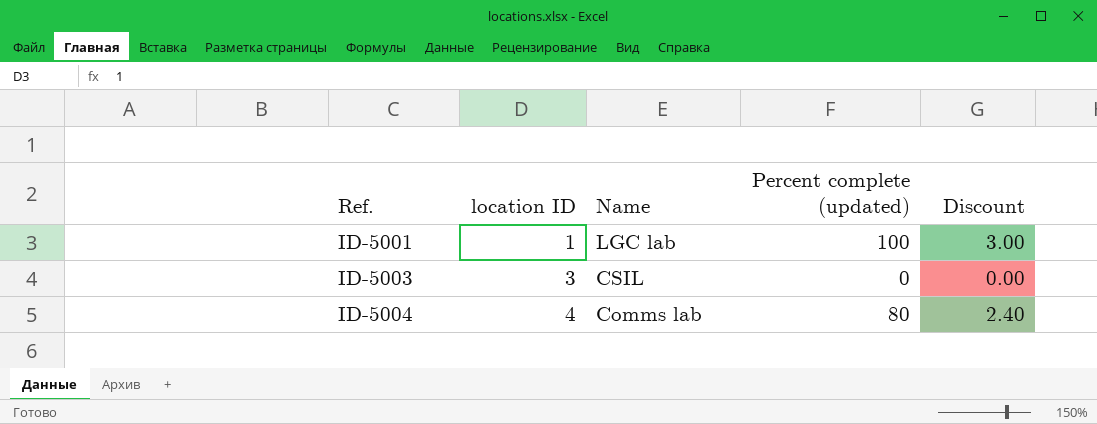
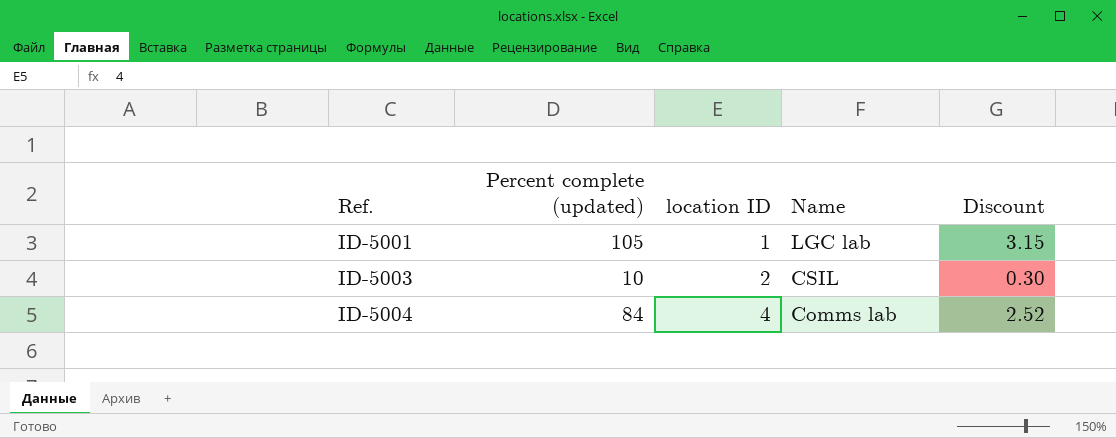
column Percent complete (updated) | position: 4 -> 2
ID-5001 | Percent complete (updated): 100 -> 105
ID-5001 | Discount: 3.00 -> 3.15
ID-5003 | Percent complete (updated): 0 -> 10
ID-5003 | location ID: 3 -> 2
ID-5003 | Discount: 0.00 -> 0.30
ID-5004 | Percent complete (updated): 80 -> 84
ID-5004 | Discount: 2.40 -> 2.52

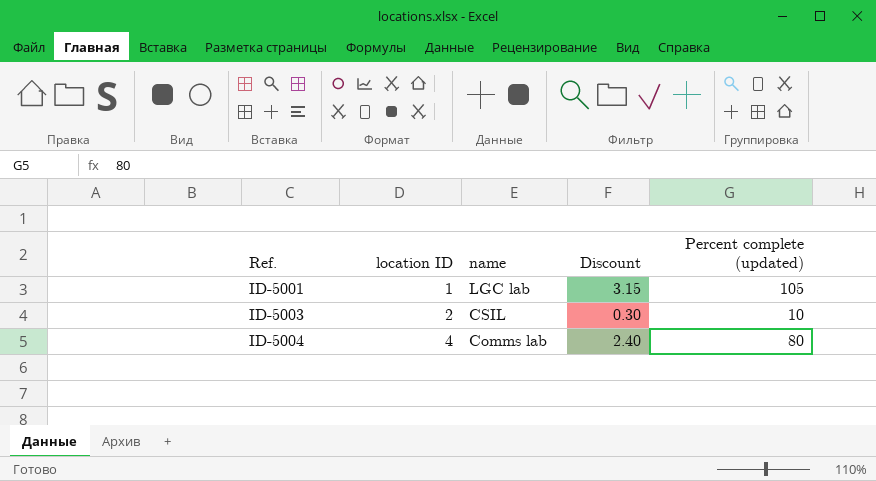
column name: Name -> name
column Percent complete (updated) | position: 2 -> 5
ID-5004 | Discount: 2.52 -> 2.40
ID-5004 | Percent complete (updated): 84 -> 80

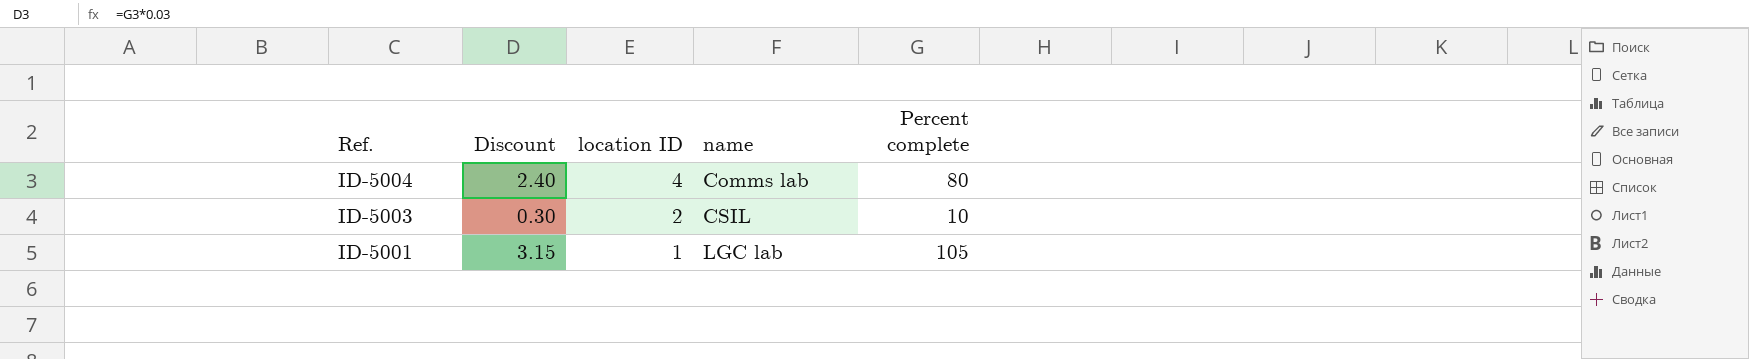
row order: Ref. ascending -> Ref. descending
column Discount | position: 4 -> 2
column name: Percent complete (updated) -> Percent complete

